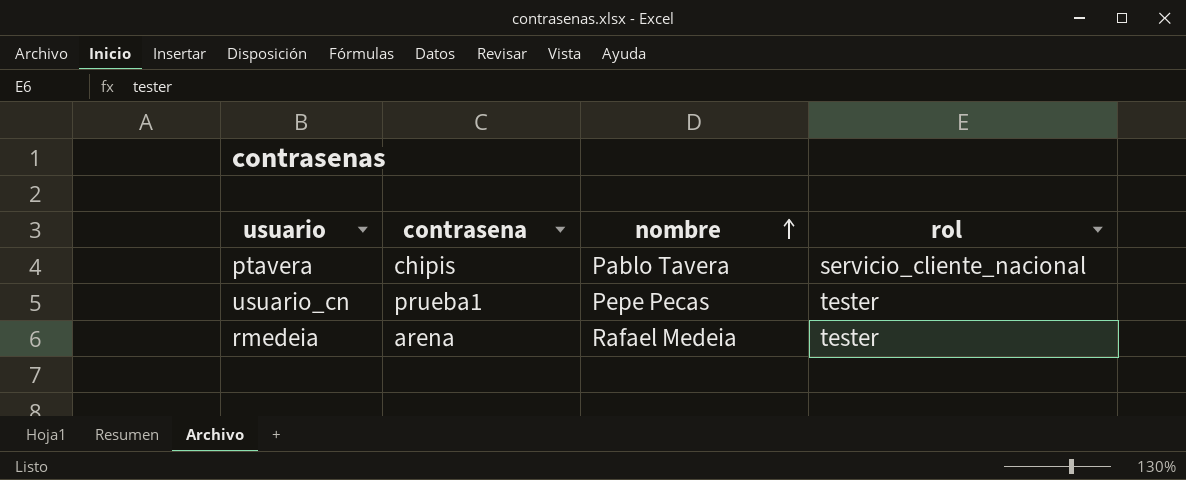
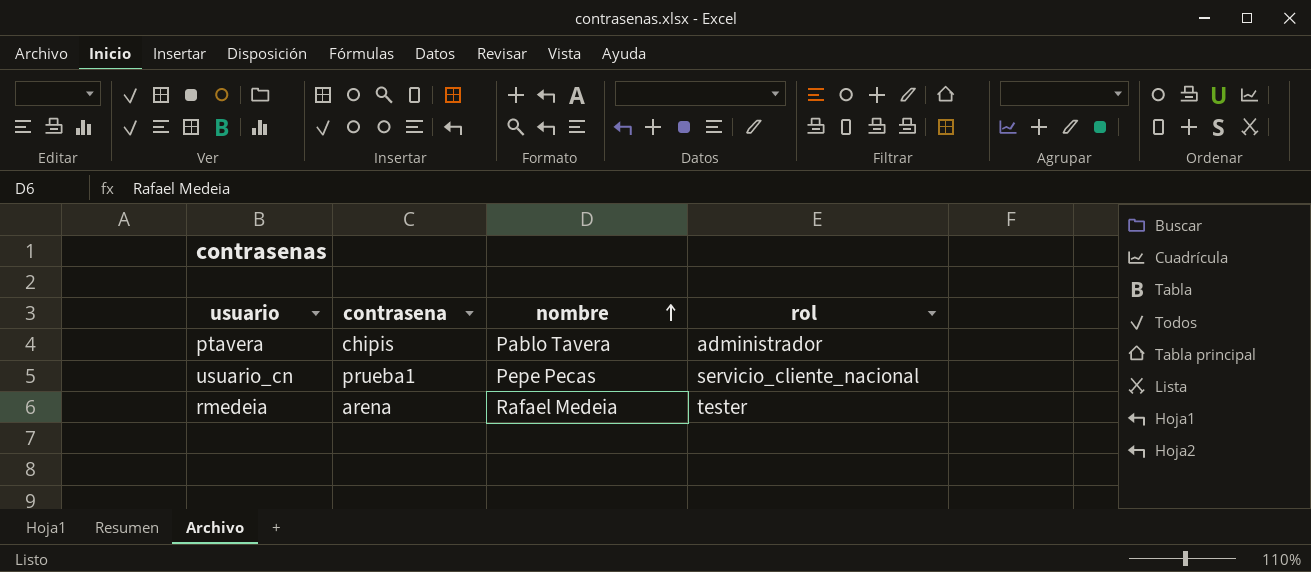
ptavera | rol: servicio_cliente_nacional -> administrador
usuario_cn | rol: tester -> servicio_cliente_nacional

